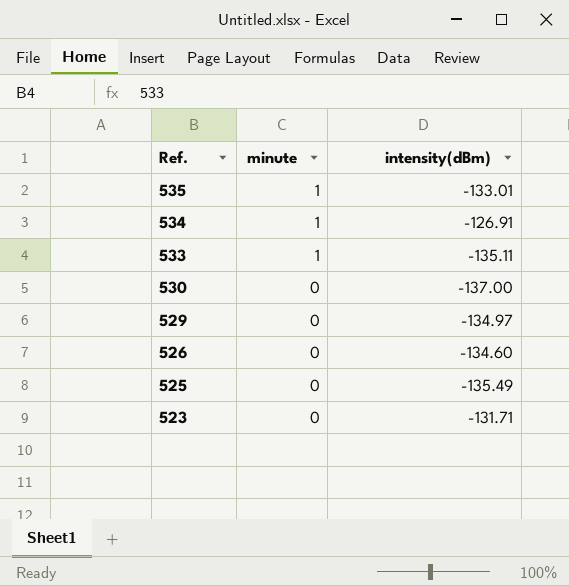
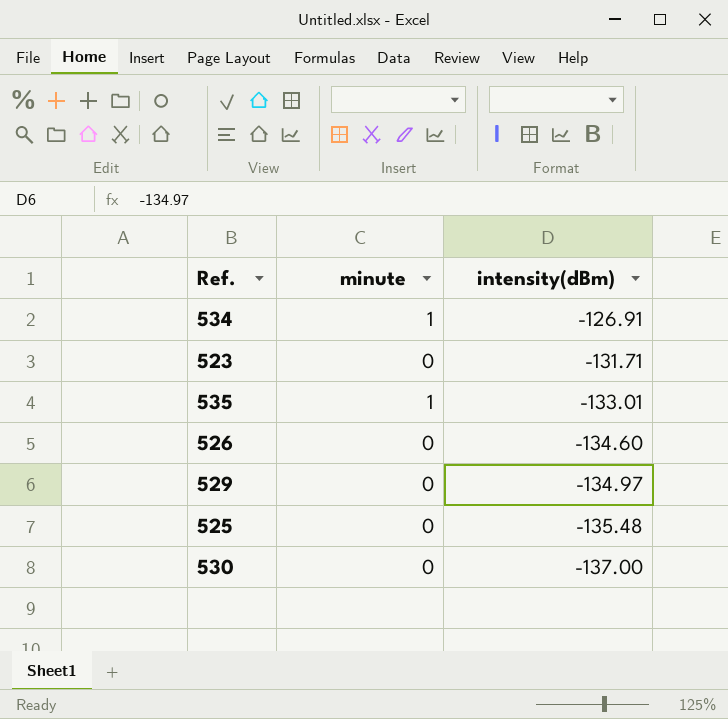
row order: Ref. descending -> intensity(dBm) descending
row 533: 1 | -135.11 -> none
525 | intensity(dBm): -135.49 -> -135.48

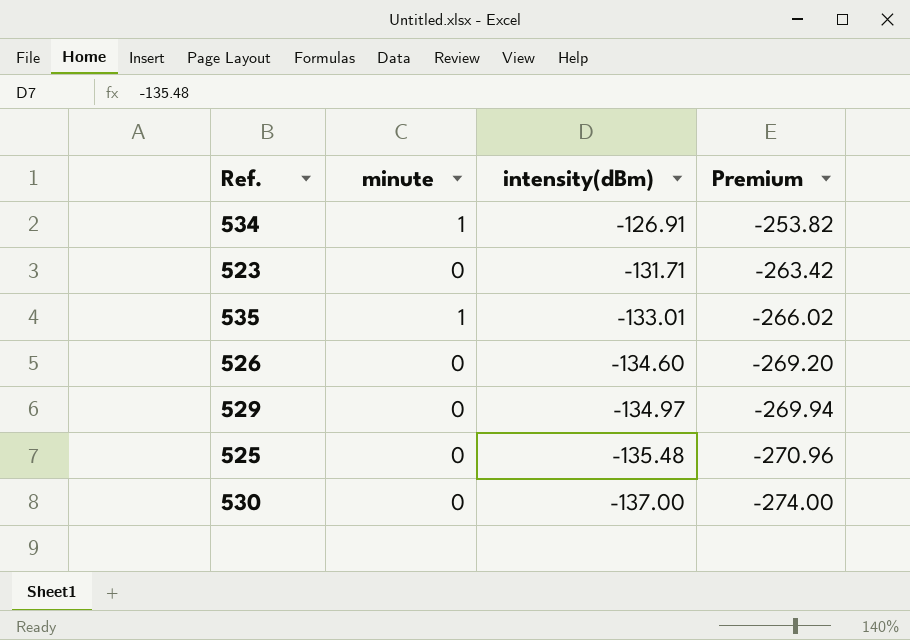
column Premium | formula: none -> [intensity(dBm)] * 2

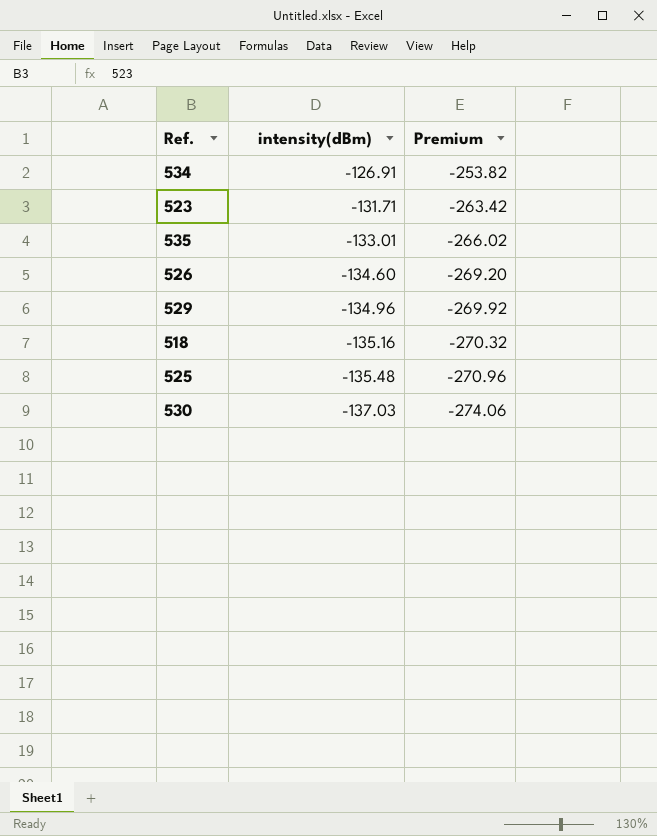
column minute | position: 2 -> none
529 | intensity(dBm): -134.97 -> -134.96
529 | Premium: -269.94 -> -269.92
row 518: none -> -135.16 | -270.32
530 | intensity(dBm): -137.00 -> -137.03
530 | Premium: -274.00 -> -274.06

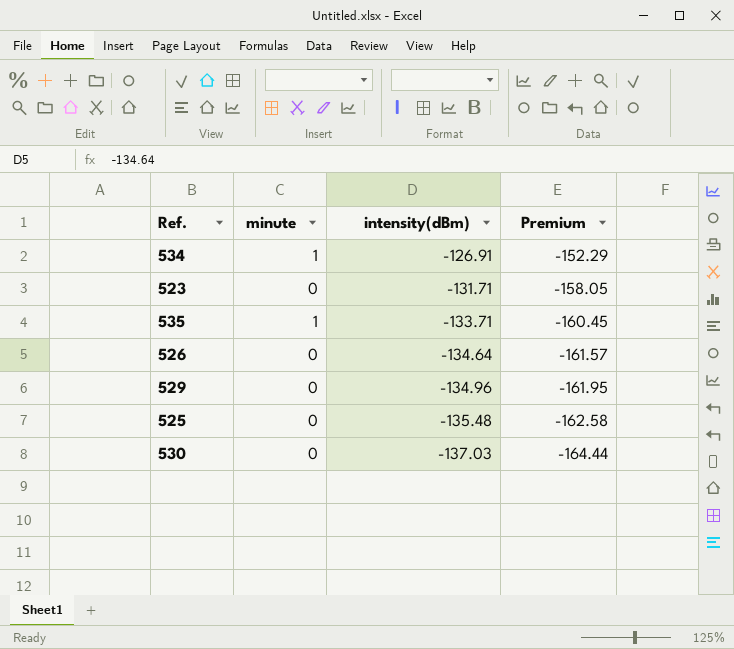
column minute | position: none -> 2
column Premium | formula: [intensity(dBm)] * 2 -> [intensity(dBm)] * 1.2
row 518: -135.16 | -270.32 -> none
535 | intensity(dBm): -133.01 -> -133.71
526 | intensity(dBm): -134.60 -> -134.64

